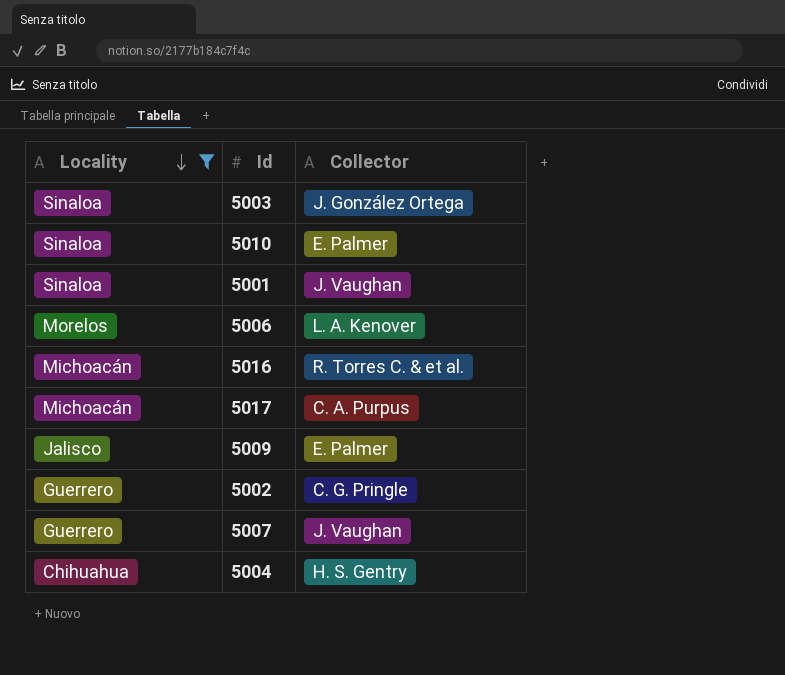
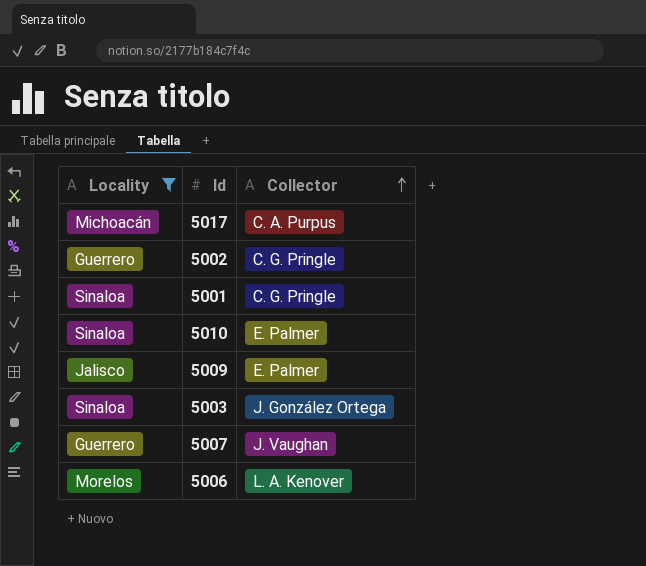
row order: Locality descending -> Collector ascending
row 5016: Michoacán | R. Torres C. & et al. -> none
row 5004: Chihuahua | H. S. Gentry -> none
5001 | Collector: J. Vaughan -> C. G. Pringle

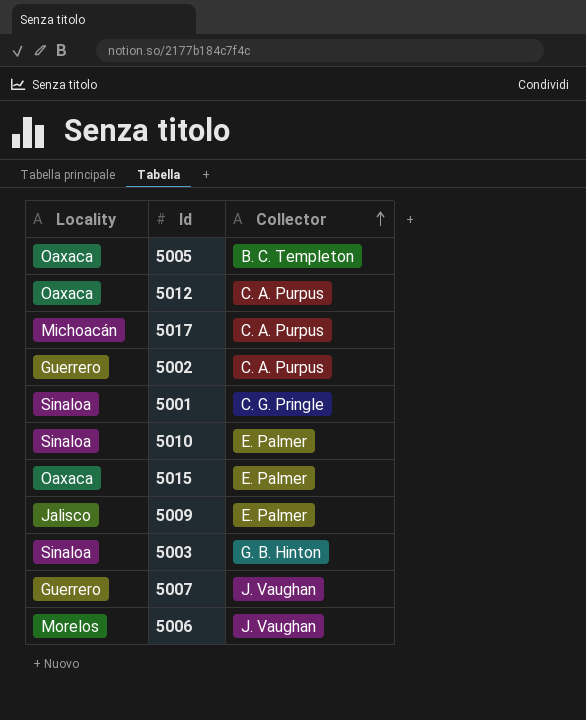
filter: Locality != Oaxaca -> none
5002 | Collector: C. G. Pringle -> C. A. Purpus
5003 | Collector: J. González Ortega -> G. B. Hinton
5006 | Collector: L. A. Kenover -> J. Vaughan

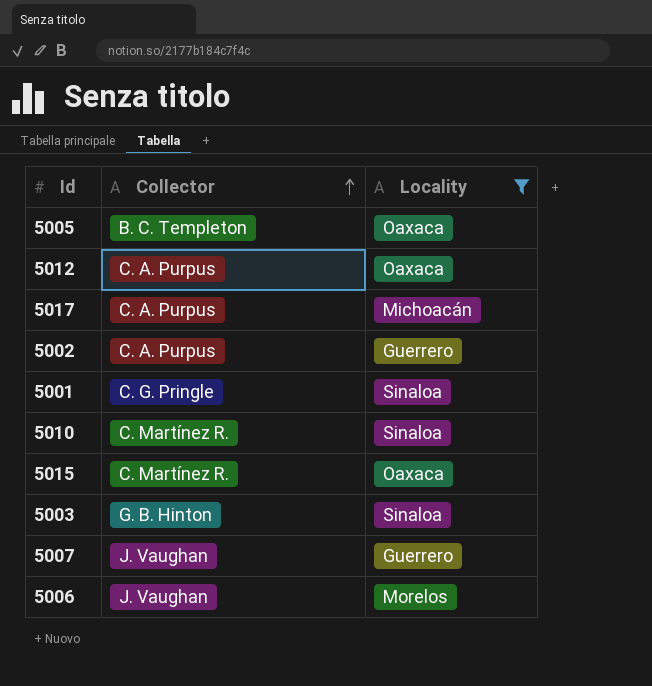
filter: none -> Locality != Jalisco
column Locality | position: 1 -> 3
5010 | Collector: E. Palmer -> C. Martínez R.
5015 | Collector: E. Palmer -> C. Martínez R.

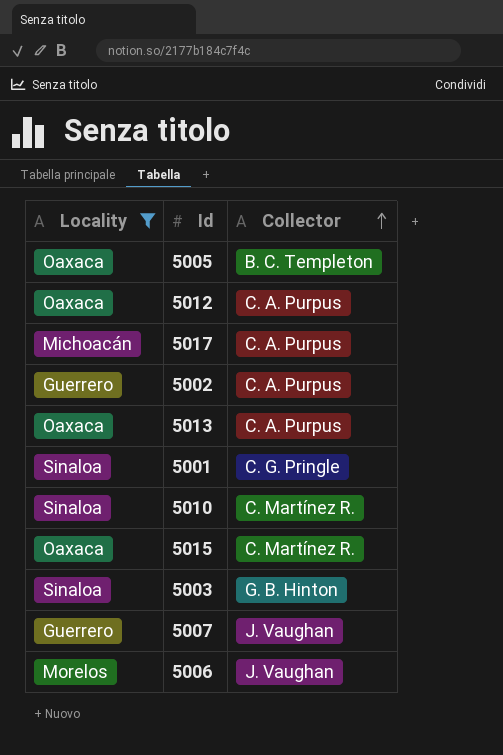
column Locality | position: 3 -> 1
row 5013: none -> Oaxaca | C. A. Purpus

